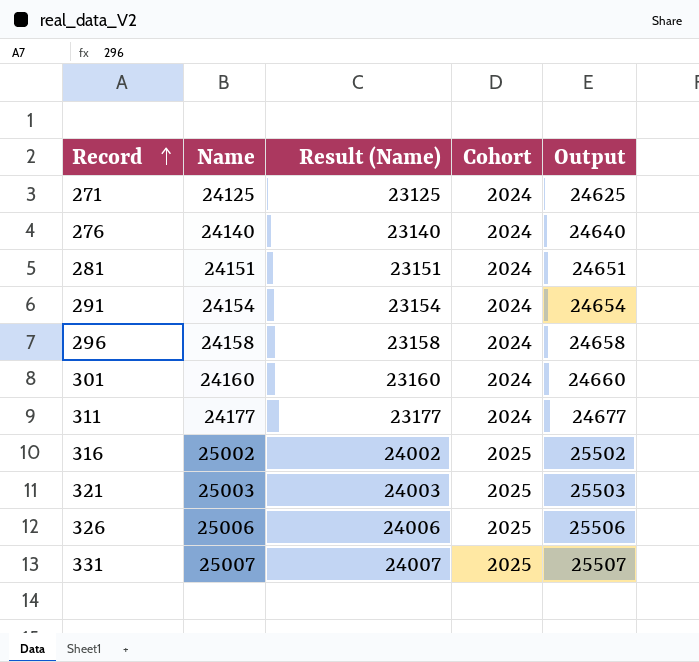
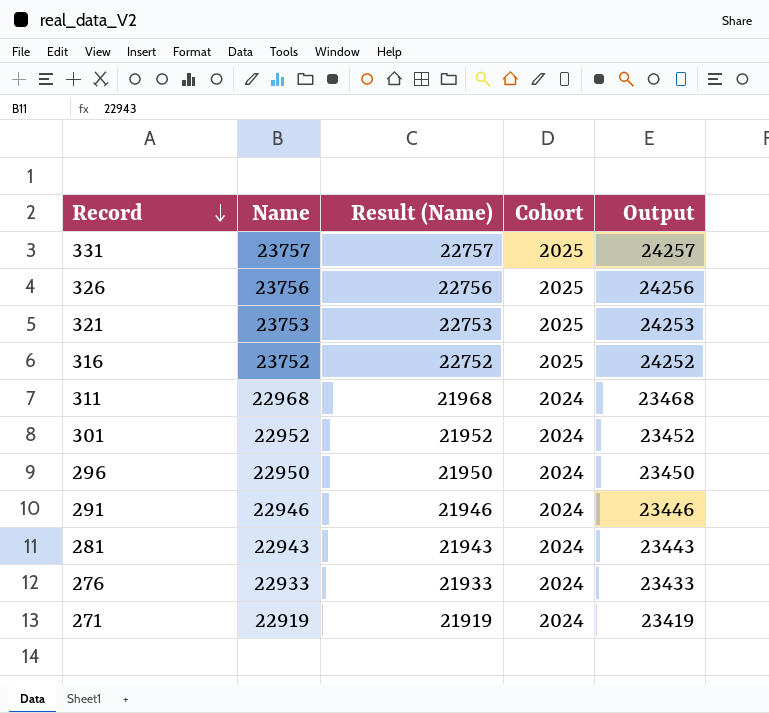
row order: Record ascending -> Record descending
331 | Name: 25007 -> 23757
331 | Result (Name): 24007 -> 22757
331 | Output: 25507 -> 24257
326 | Name: 25006 -> 23756
326 | Result (Name): 24006 -> 22756
326 | Output: 25506 -> 24256
321 | Name: 25003 -> 23753
321 | Result (Name): 24003 -> 22753
321 | Output: 25503 -> 24253
316 | Name: 25002 -> 23752
316 | Result (Name): 24002 -> 22752
316 | Output: 25502 -> 24252
311 | Name: 24177 -> 22968
311 | Result (Name): 23177 -> 21968
311 | Output: 24677 -> 23468
301 | Name: 24160 -> 22952
301 | Result (Name): 23160 -> 21952
301 | Output: 24660 -> 23452
296 | Name: 24158 -> 22950
296 | Result (Name): 23158 -> 21950
296 | Output: 24658 -> 23450
291 | Name: 24154 -> 22946
291 | Result (Name): 23154 -> 21946
291 | Output: 24654 -> 23446
281 | Name: 24151 -> 22943
281 | Result (Name): 23151 -> 21943
281 | Output: 24651 -> 23443
276 | Name: 24140 -> 22933
276 | Result (Name): 23140 -> 21933
276 | Output: 24640 -> 23433
271 | Name: 24125 -> 22919
271 | Result (Name): 23125 -> 21919
271 | Output: 24625 -> 23419

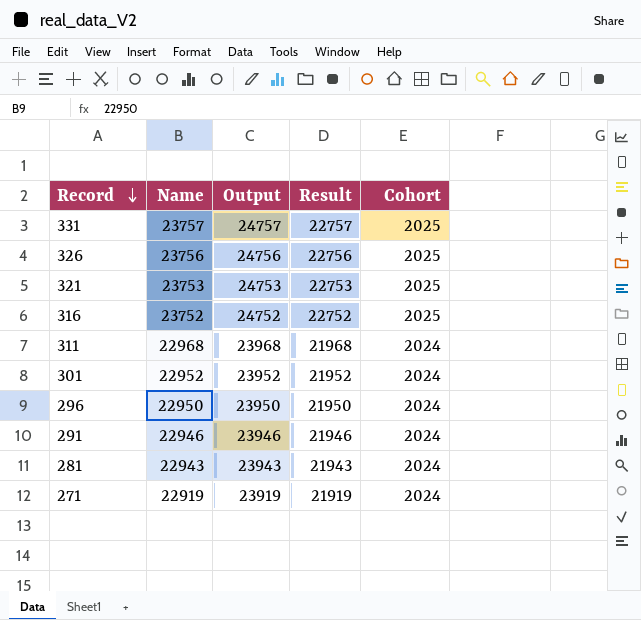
column Output | formula: [Name] + 500 -> [Name] + 1000
column Output | position: 5 -> 3
column name: Result (Name) -> Result
row 276: 22933 | 21933 | 2024 | 23433 -> none

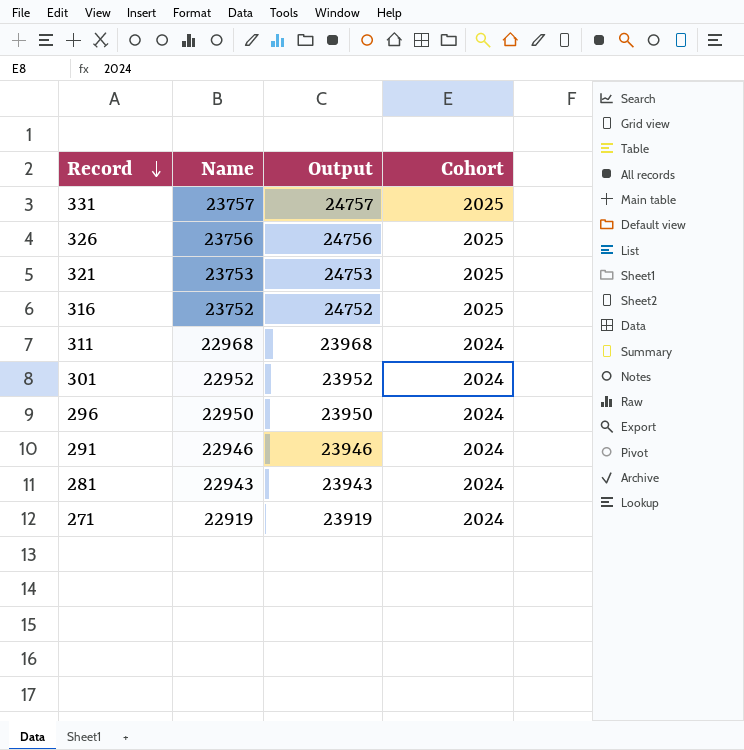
column Result | formula: [Name] - 1000 -> none

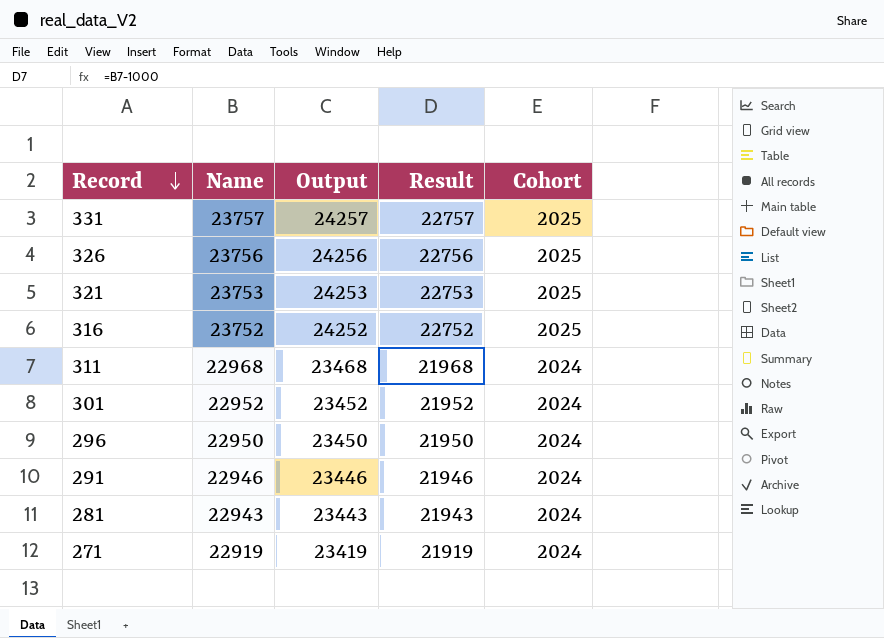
column Output | formula: [Name] + 1000 -> [Name] + 500
column Result | formula: none -> [Name] - 1000

